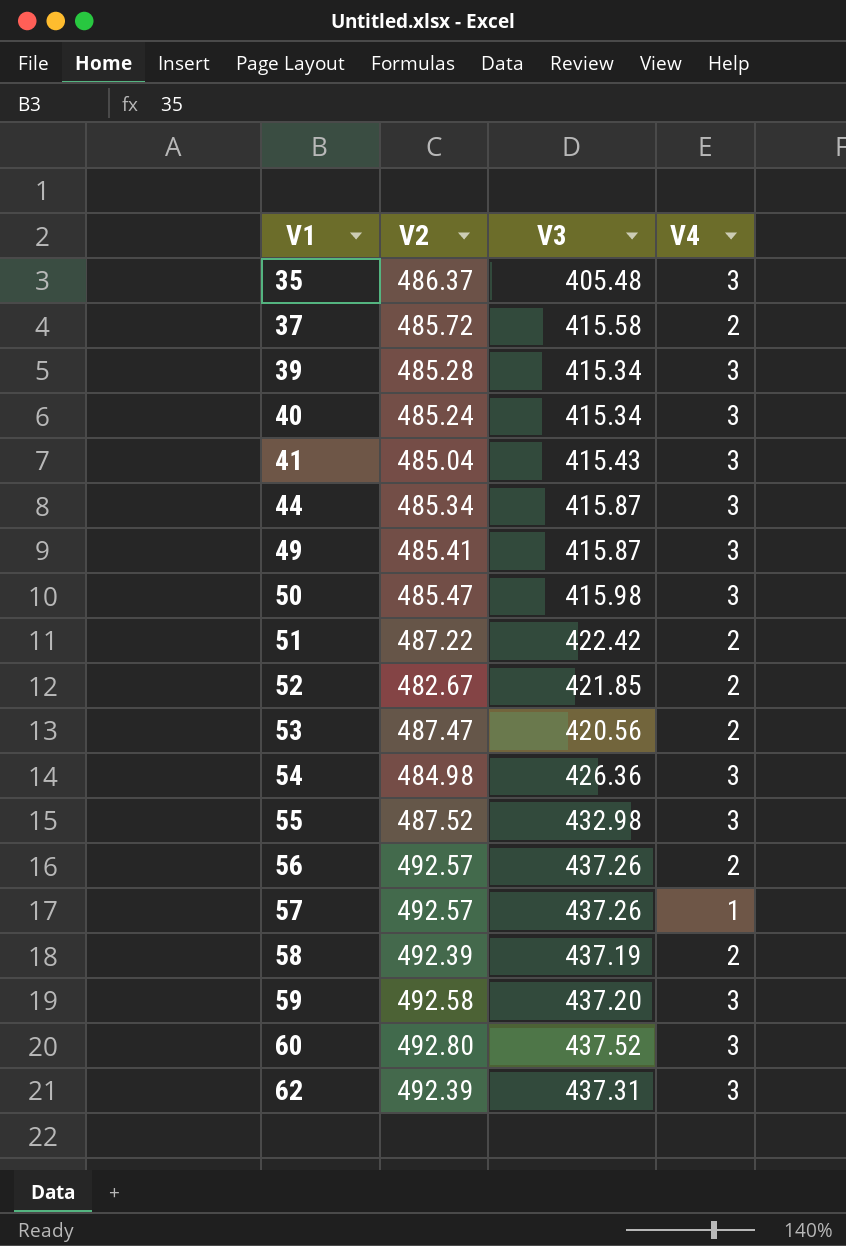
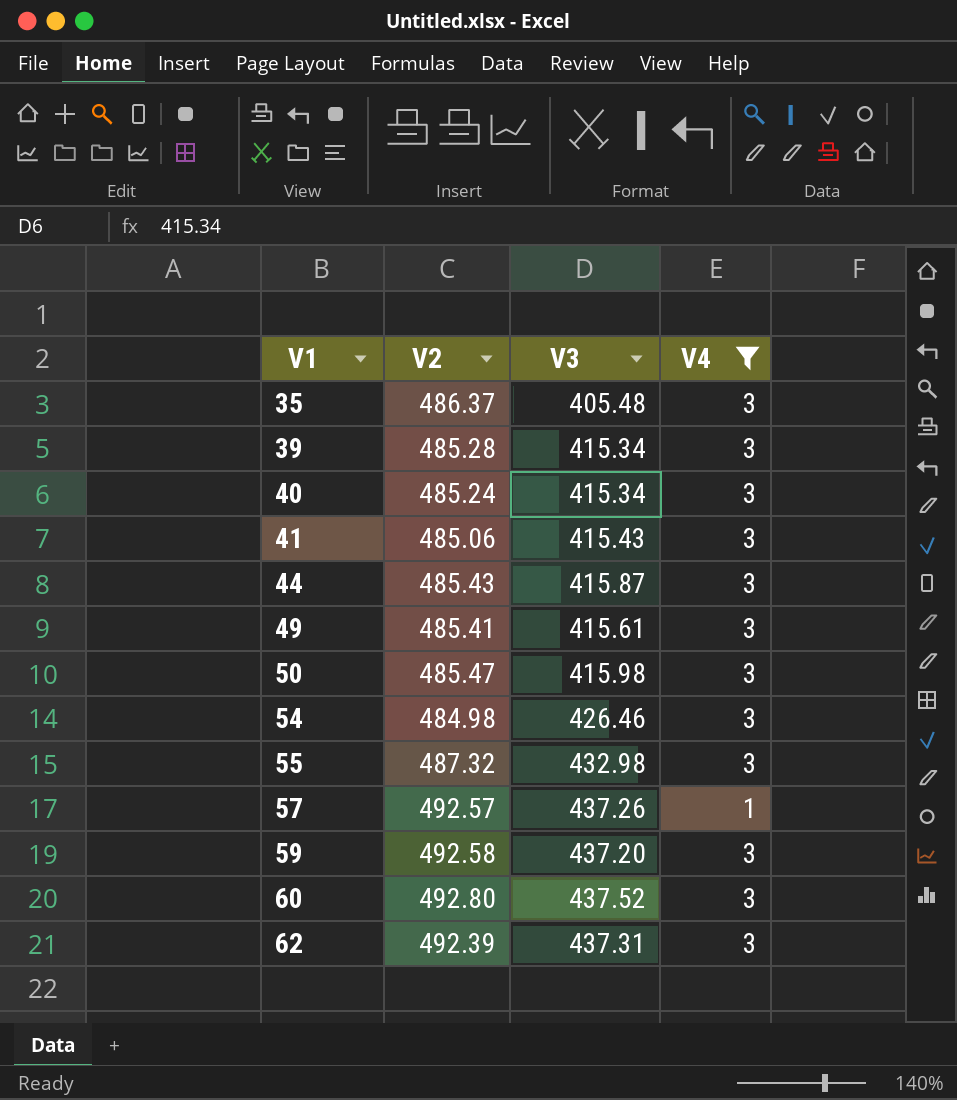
filter: none -> V4 != 2
41 | V2: 485.04 -> 485.06
44 | V2: 485.34 -> 485.43
49 | V3: 415.87 -> 415.61
54 | V3: 426.36 -> 426.46
55 | V2: 487.52 -> 487.32

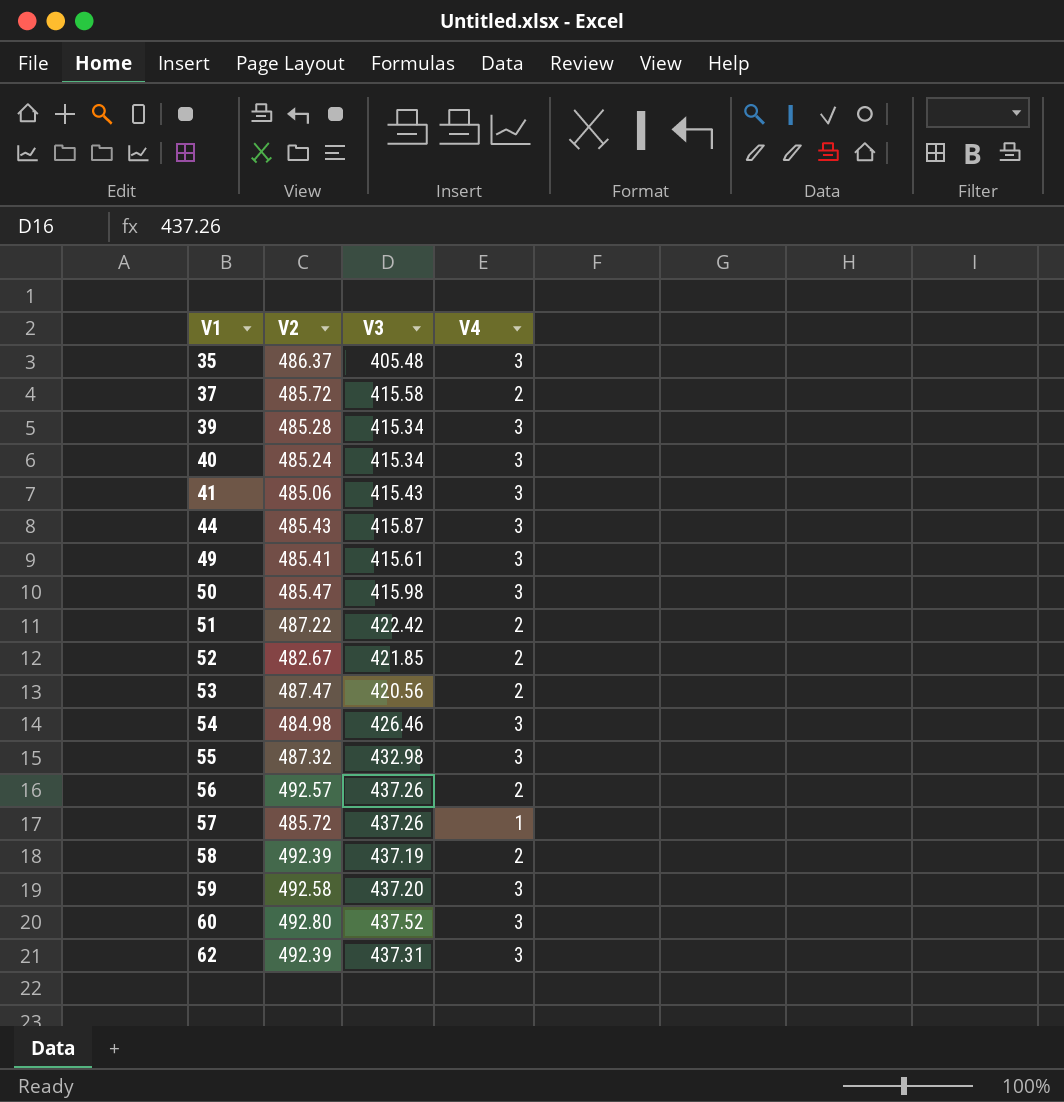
filter: V4 != 2 -> none
57 | V2: 492.57 -> 485.72

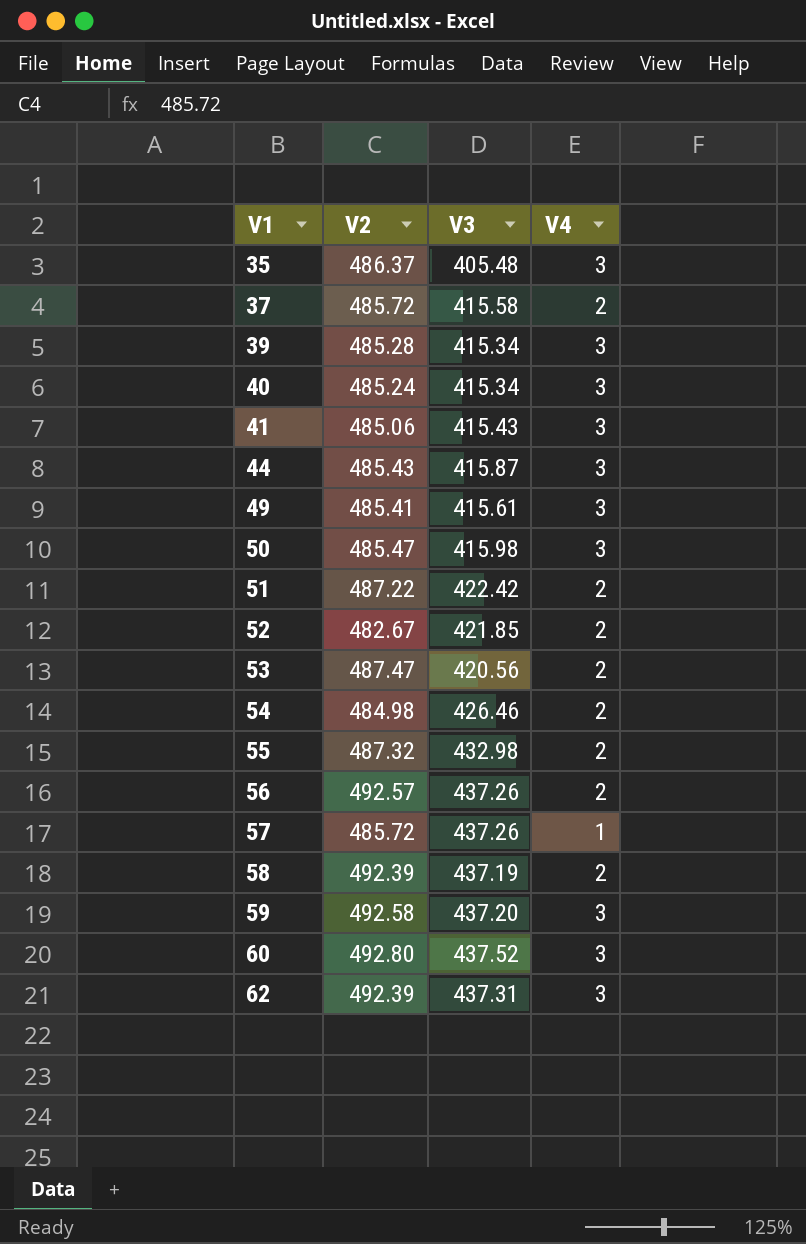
54 | V4: 3 -> 2
55 | V4: 3 -> 2

